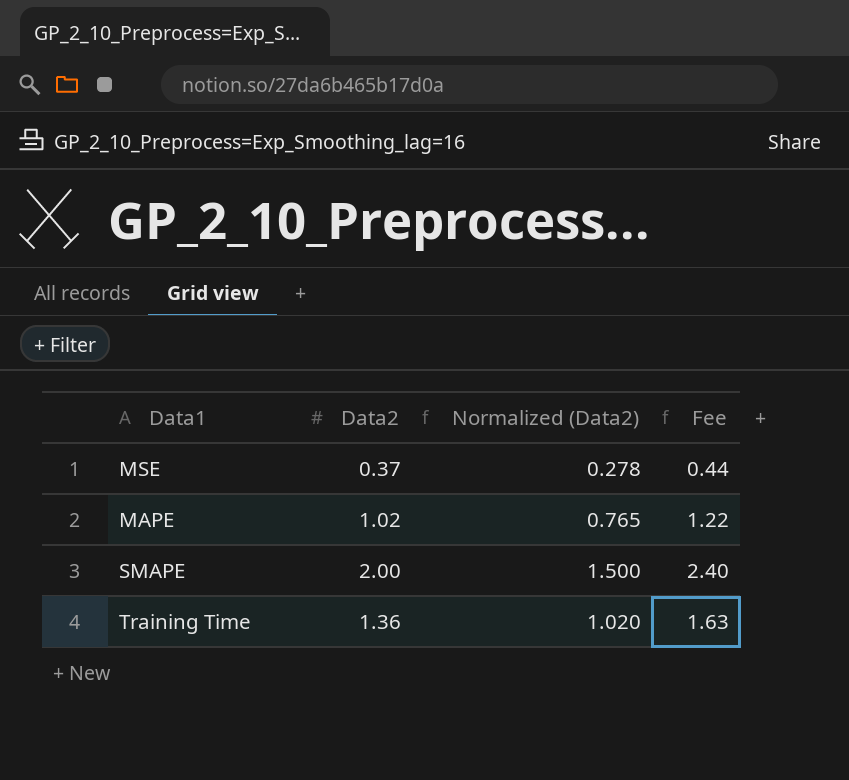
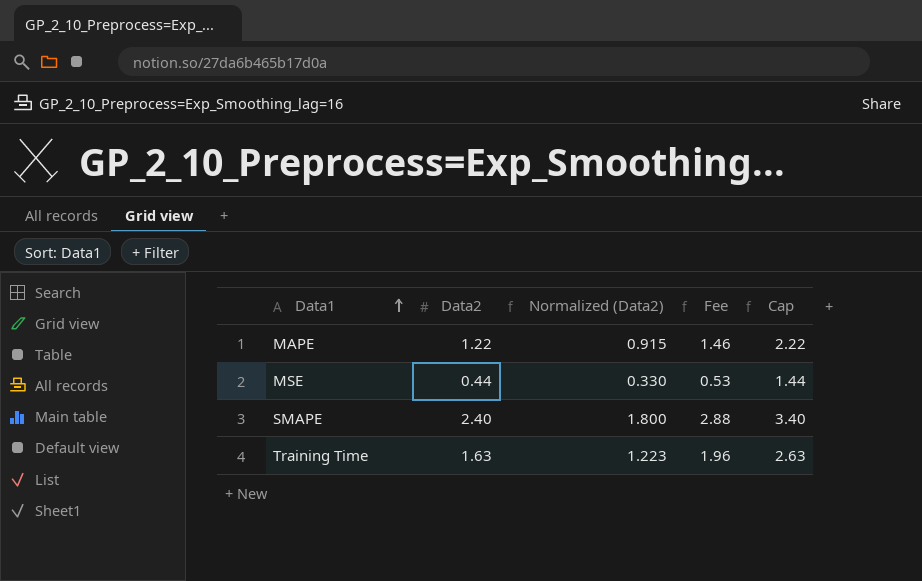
row order: none -> Data1 ascending
column Cap | formula: none -> [Data2] + 1
MAPE | Data2: 1.02 -> 1.22
MAPE | Normalized (Data2): 0.765 -> 0.915
MAPE | Fee: 1.22 -> 1.46
MSE | Data2: 0.37 -> 0.44
MSE | Normalized (Data2): 0.278 -> 0.330
MSE | Fee: 0.44 -> 0.53
SMAPE | Data2: 2.00 -> 2.40
SMAPE | Normalized (Data2): 1.500 -> 1.800
SMAPE | Fee: 2.40 -> 2.88
Training Time | Data2: 1.36 -> 1.63
Training Time | Normalized (Data2): 1.020 -> 1.223
Training Time | Fee: 1.63 -> 1.96

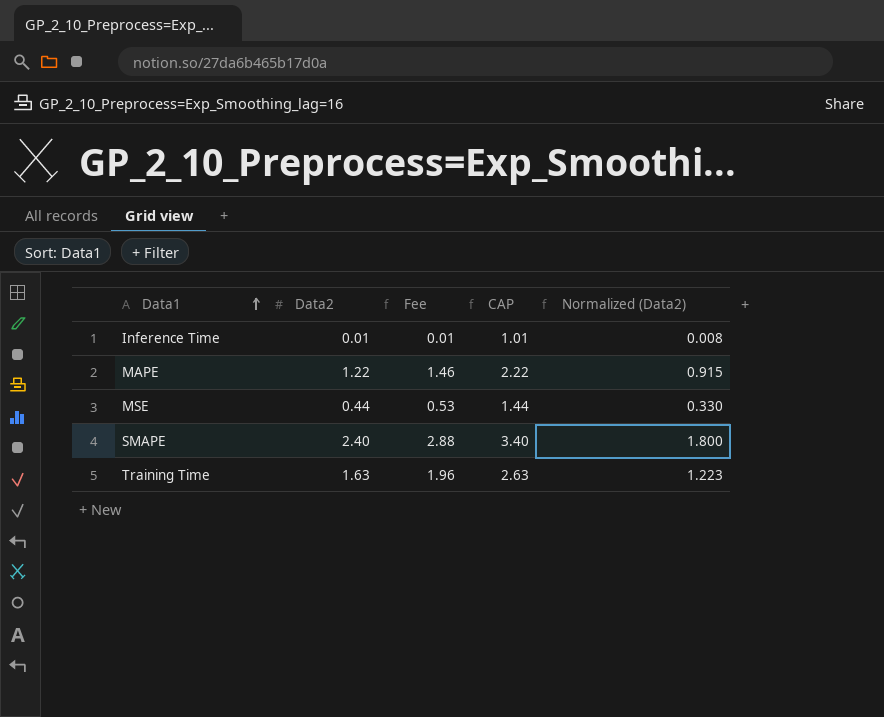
column name: Cap -> CAP
column Normalized (Data2) | position: 3 -> 5
row Inference Time: none -> 0.01 | 0.01 | 1.01 | 0.008

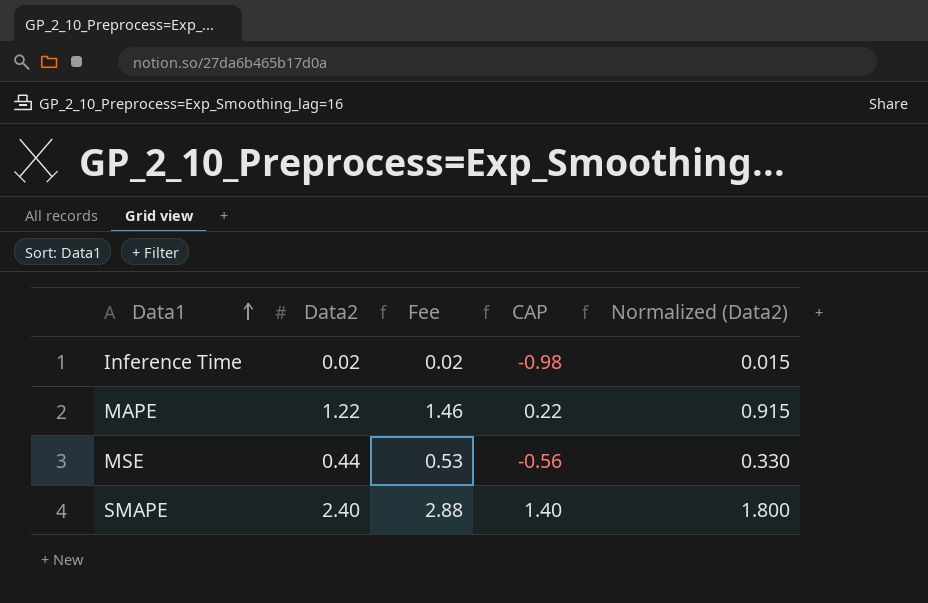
column CAP | formula: [Data2] + 1 -> [Data2] - 1
row Training Time: 1.63 | 1.96 | 2.63 | 1.223 -> none
Inference Time | Data2: 0.01 -> 0.02
Inference Time | Fee: 0.01 -> 0.02
Inference Time | Normalized (Data2): 0.008 -> 0.015

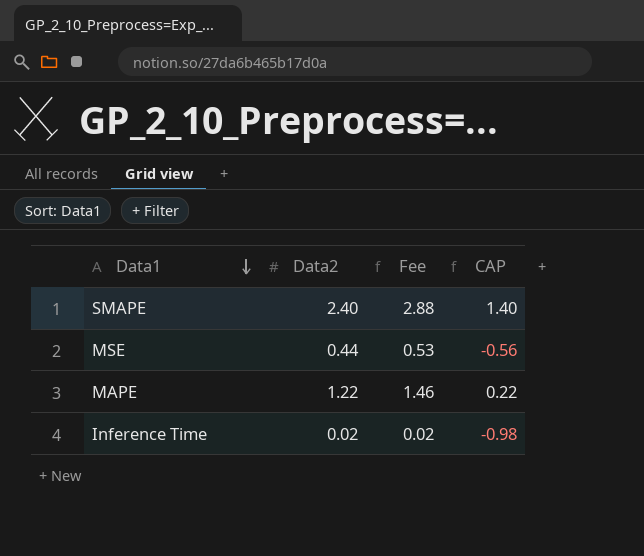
row order: Data1 ascending -> Data1 descending
column Normalized (Data2) | formula: [Data2] * 0.75 -> none

